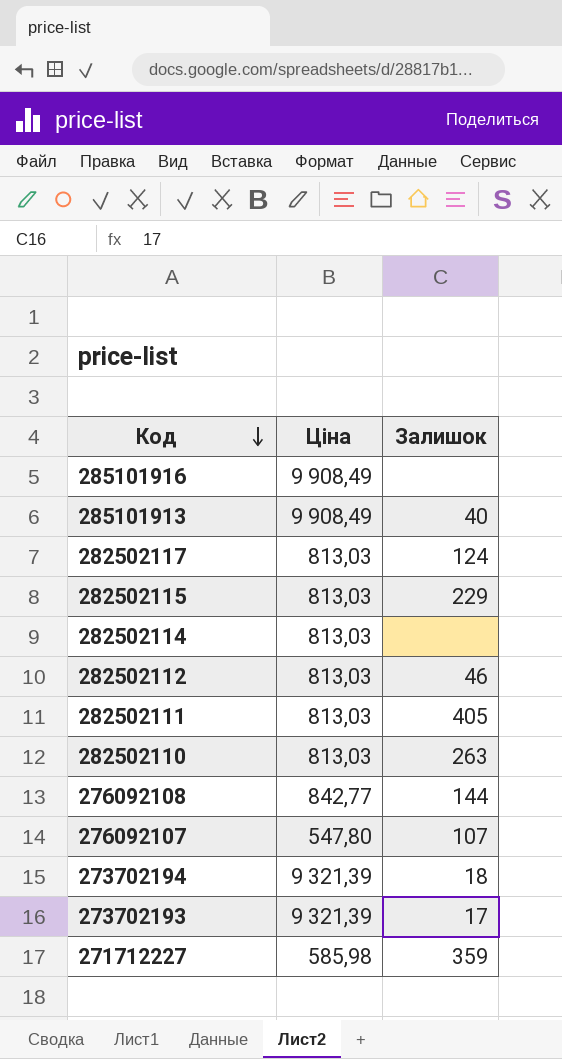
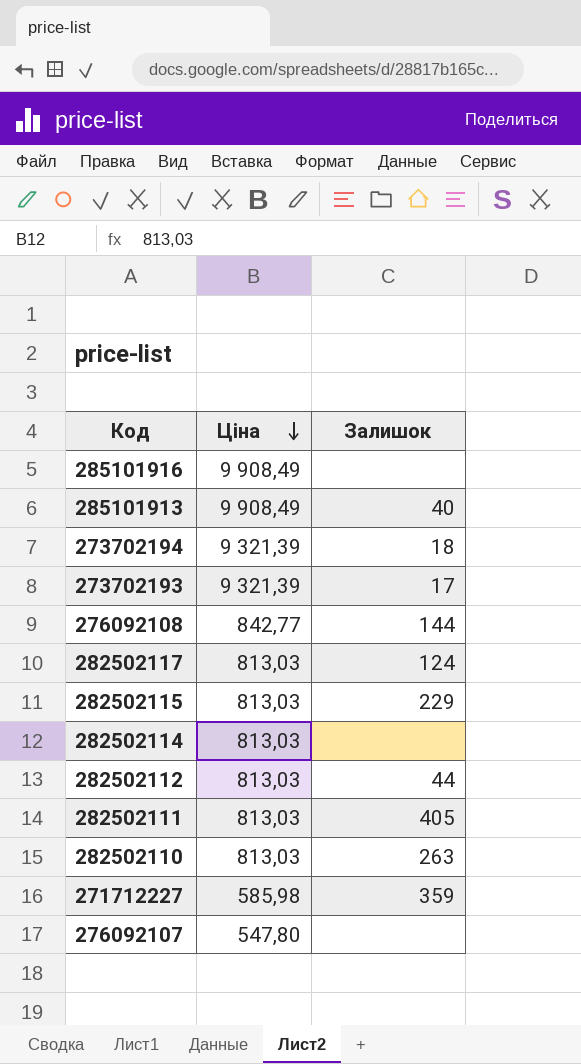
row order: Код descending -> Ціна descending
282502112 | Залишок: 46 -> 44
276092107 | Залишок: 107 -> none

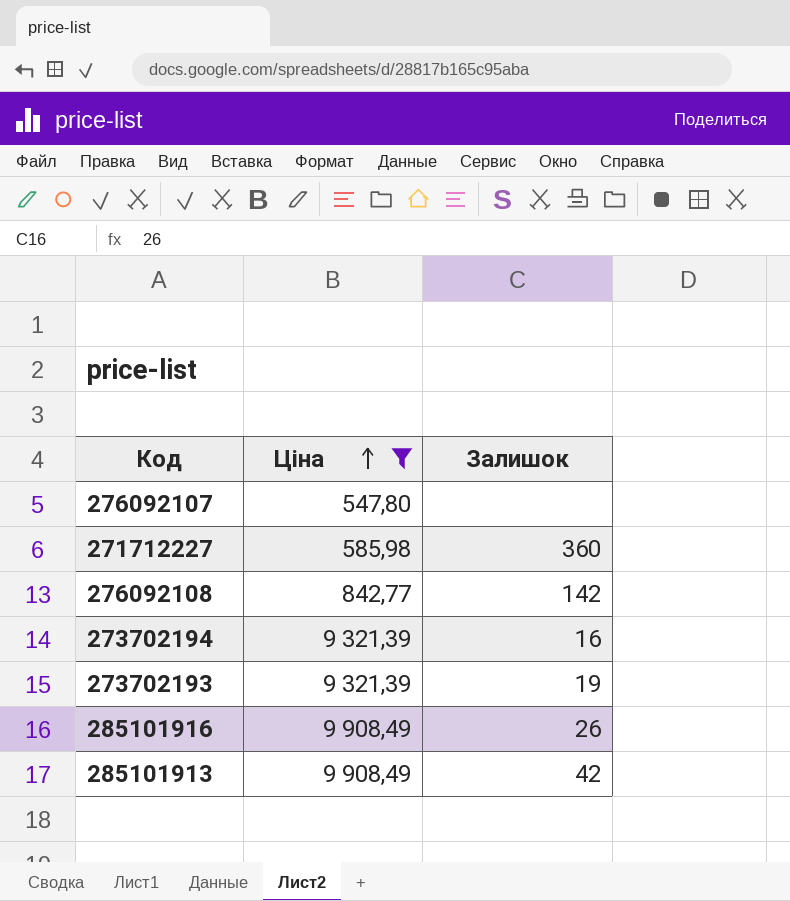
filter: none -> Ціна != 813,03
row order: Ціна descending -> Ціна ascending
271712227 | Залишок: 359 -> 360
276092108 | Залишок: 144 -> 142
273702194 | Залишок: 18 -> 16
273702193 | Залишок: 17 -> 19
285101916 | Залишок: none -> 26
285101913 | Залишок: 40 -> 42

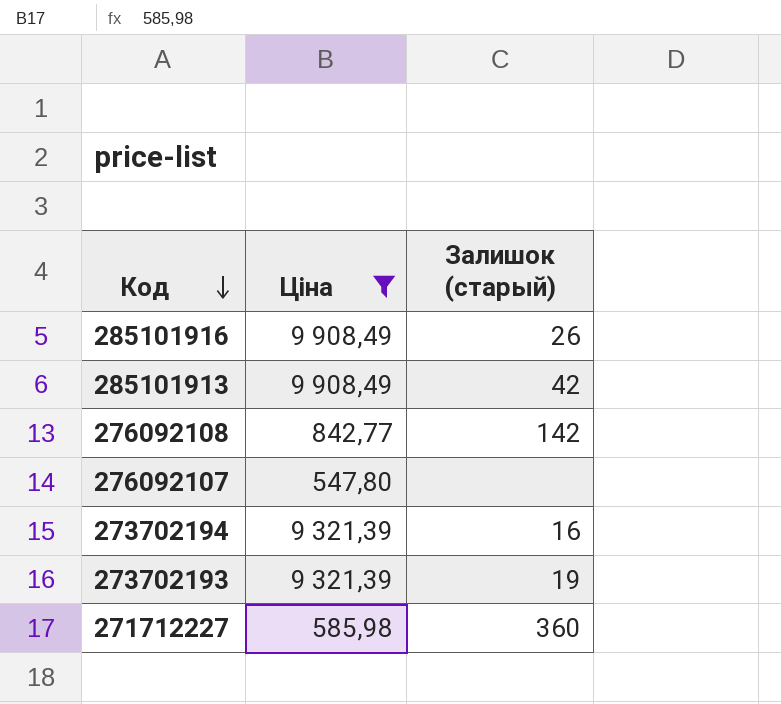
row order: Ціна ascending -> Код descending
column name: Залишок -> Залишок (старый)

